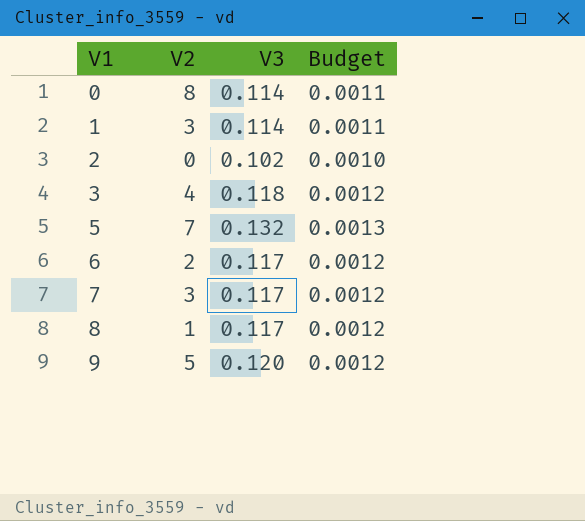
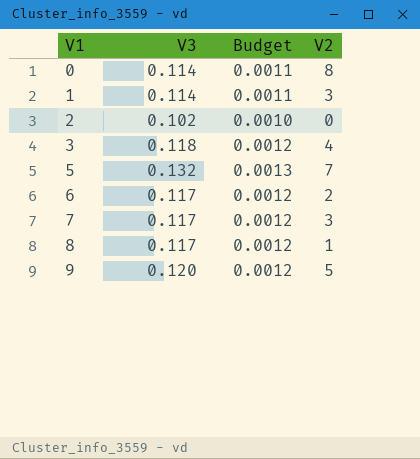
column V2 | position: 2 -> 4

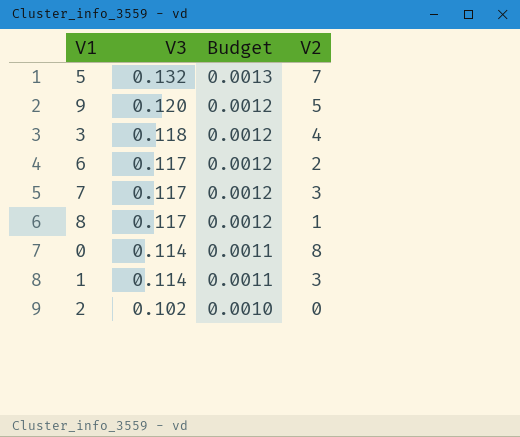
row order: V1 ascending -> V3 descending

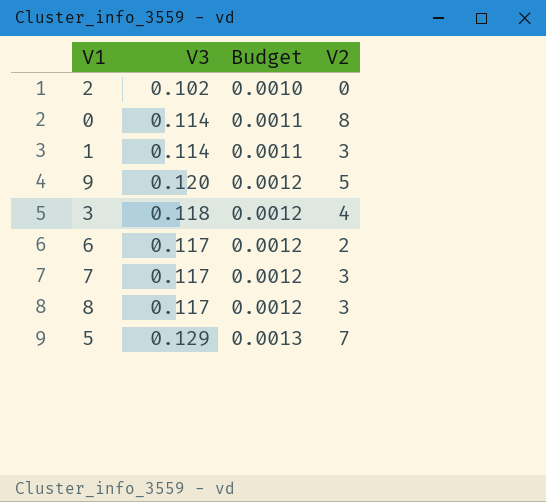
row order: V3 descending -> Budget ascending
8 | V2: 1 -> 3
5 | V3: 0.132 -> 0.129

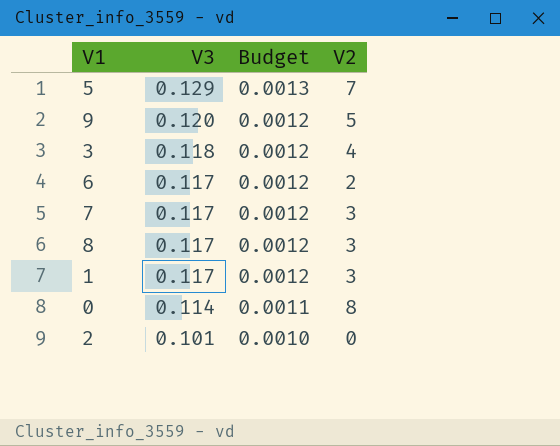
row order: Budget ascending -> V3 descending
1 | V3: 0.114 -> 0.117
1 | Budget: 0.0011 -> 0.0012
2 | V3: 0.102 -> 0.101

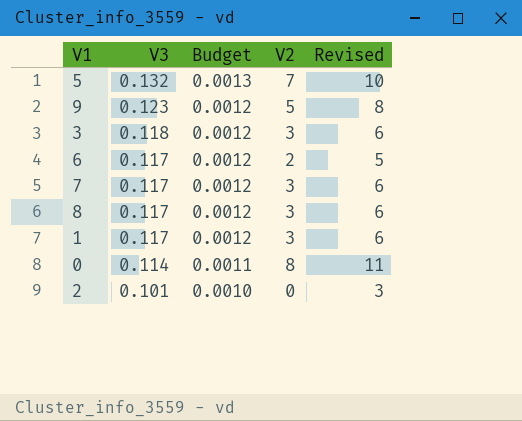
column Revised | formula: none -> [V2] + 3
5 | V3: 0.129 -> 0.132
9 | V3: 0.120 -> 0.123
3 | V2: 4 -> 3

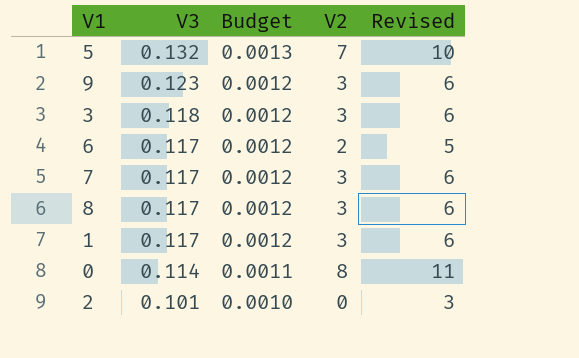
9 | V2: 5 -> 3
9 | Revised: 8 -> 6

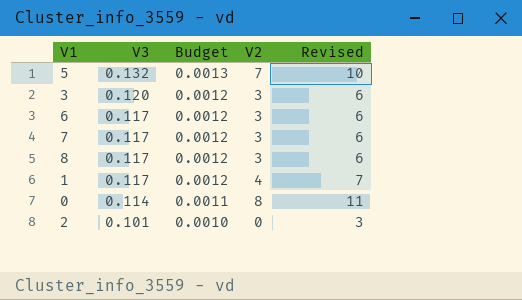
row 9: 0.123 | 0.0012 | 3 | 6 -> none
3 | V3: 0.118 -> 0.120
6 | V2: 2 -> 3
6 | Revised: 5 -> 6
1 | V2: 3 -> 4
1 | Revised: 6 -> 7

